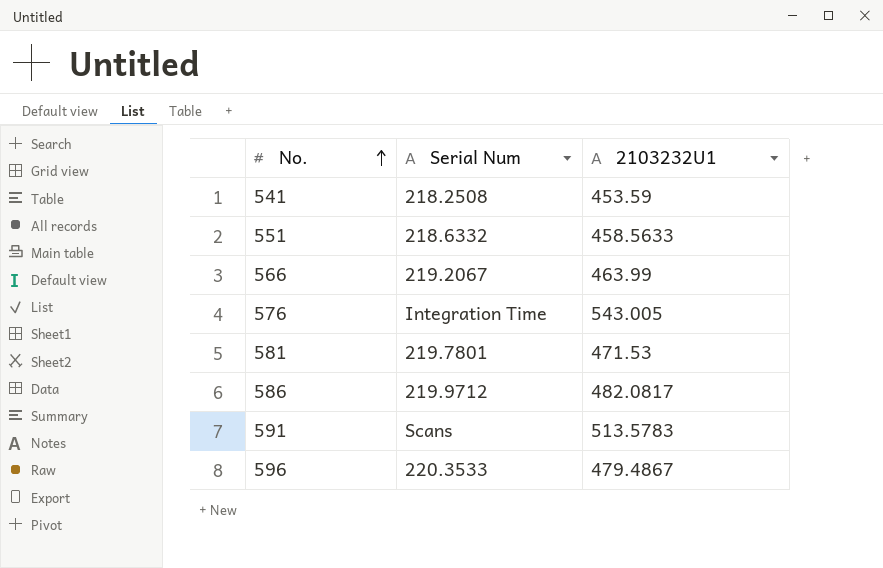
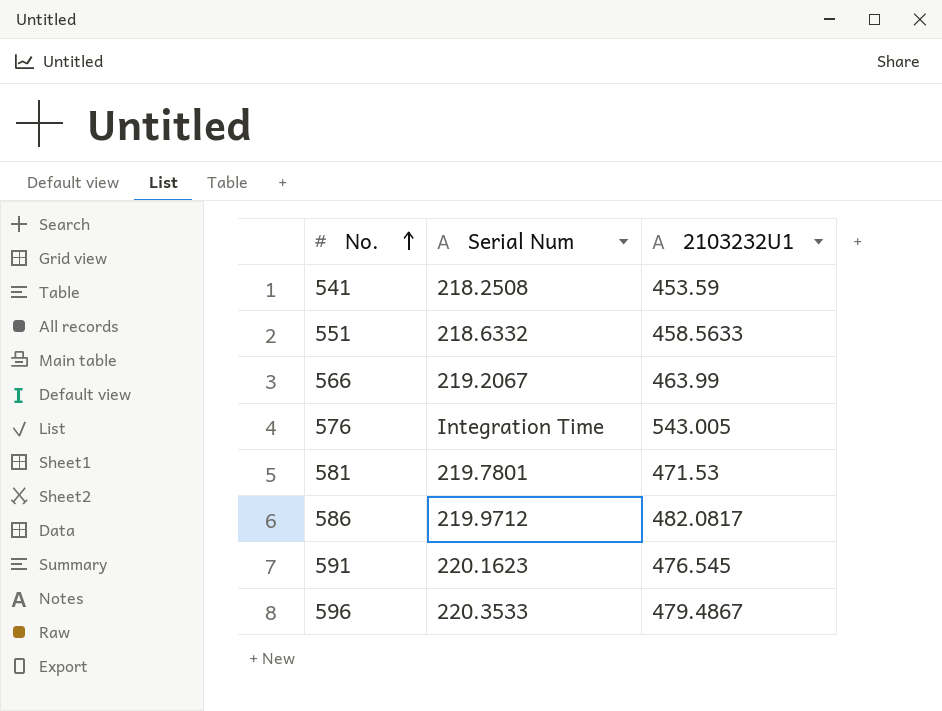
591 | Serial Num: Scans -> 220.1623
591 | 2103232U1: 513.5783 -> 476.545

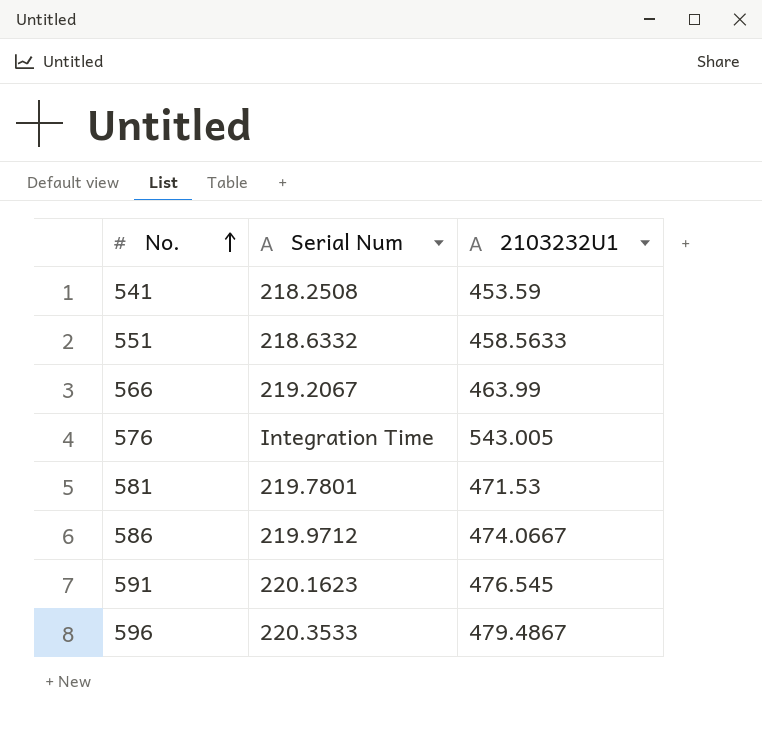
586 | 2103232U1: 482.0817 -> 474.0667

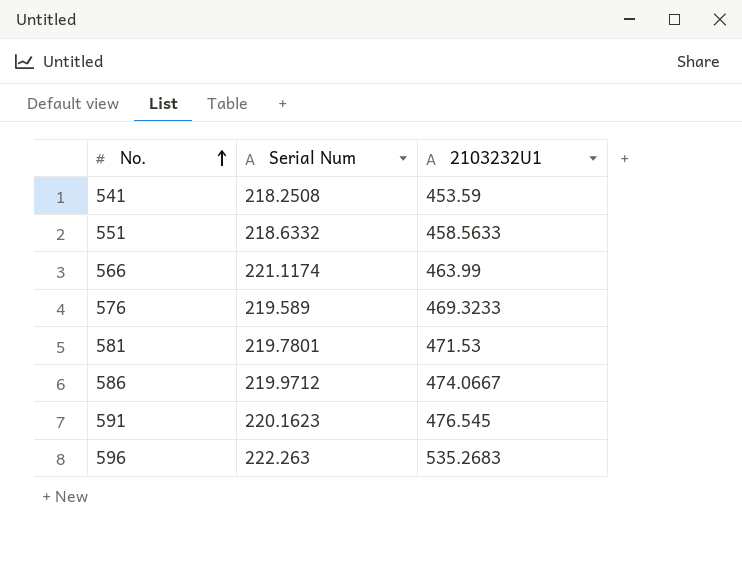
566 | Serial Num: 219.2067 -> 221.1174
576 | Serial Num: Integration Time -> 219.589
576 | 2103232U1: 543.005 -> 469.3233
596 | Serial Num: 220.3533 -> 222.263
596 | 2103232U1: 479.4867 -> 535.2683

